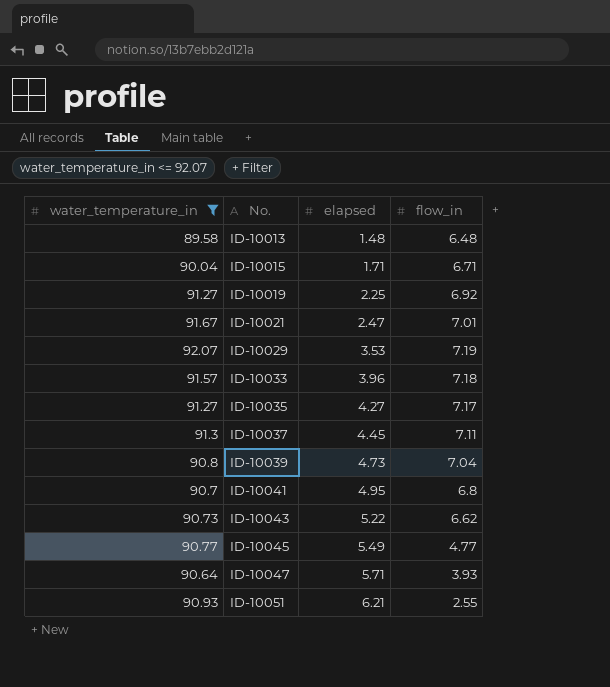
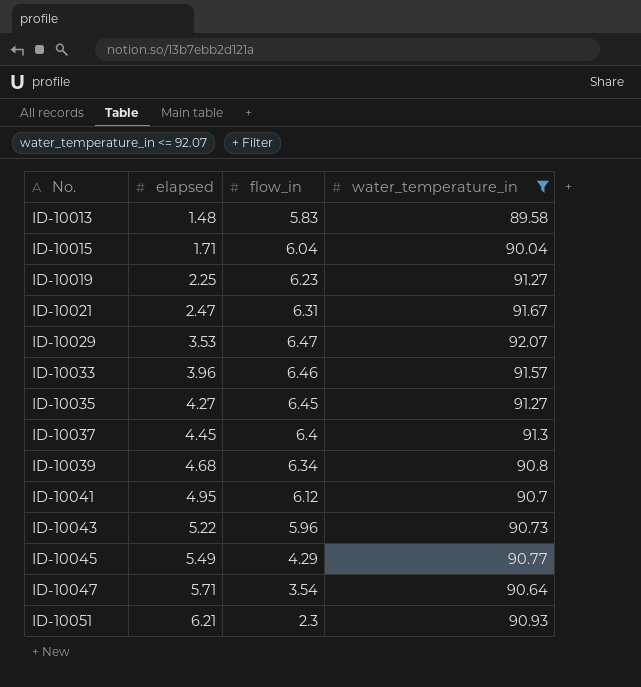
column water_temperature_in | position: 1 -> 4
ID-10013 | flow_in: 6.48 -> 5.83
ID-10015 | flow_in: 6.71 -> 6.04
ID-10019 | flow_in: 6.92 -> 6.23
ID-10021 | flow_in: 7.01 -> 6.31
ID-10029 | flow_in: 7.19 -> 6.47
ID-10033 | flow_in: 7.18 -> 6.46
ID-10035 | flow_in: 7.17 -> 6.45
ID-10037 | flow_in: 7.11 -> 6.4
ID-10039 | elapsed: 4.73 -> 4.68
ID-10039 | flow_in: 7.04 -> 6.34
ID-10041 | flow_in: 6.8 -> 6.12
ID-10043 | flow_in: 6.62 -> 5.96
ID-10045 | flow_in: 4.77 -> 4.29
ID-10047 | flow_in: 3.93 -> 3.54
ID-10051 | flow_in: 2.55 -> 2.3

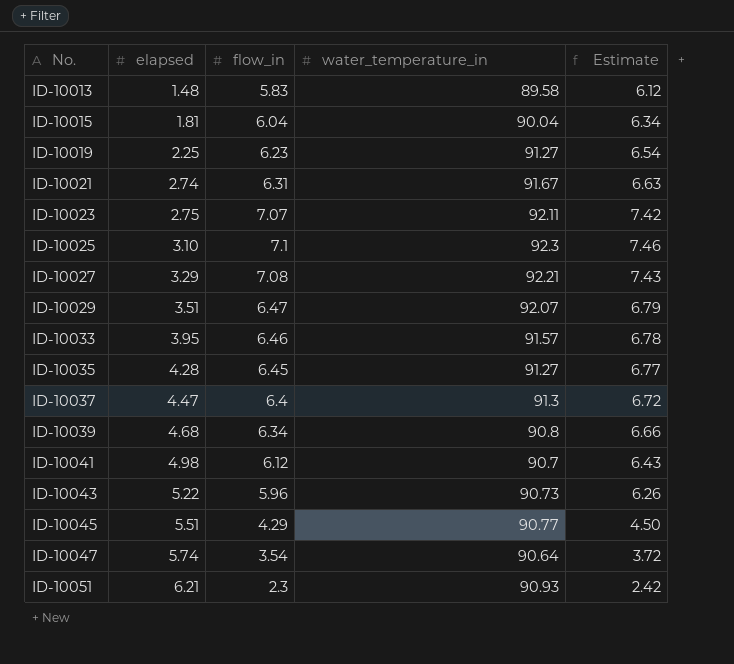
filter: water_temperature_in <= 92.07 -> none
column Estimate | formula: none -> [flow_in] * 1.05
ID-10015 | elapsed: 1.71 -> 1.81
ID-10021 | elapsed: 2.47 -> 2.74
ID-10029 | elapsed: 3.53 -> 3.51
ID-10033 | elapsed: 3.96 -> 3.95
ID-10035 | elapsed: 4.27 -> 4.28
ID-10037 | elapsed: 4.45 -> 4.47
ID-10041 | elapsed: 4.95 -> 4.98
ID-10045 | elapsed: 5.49 -> 5.51
ID-10047 | elapsed: 5.71 -> 5.74

